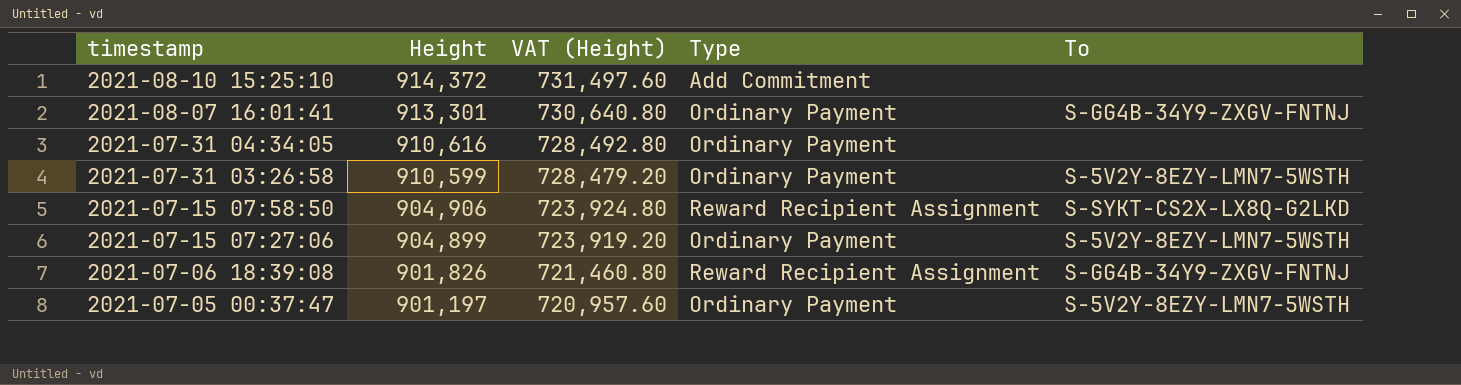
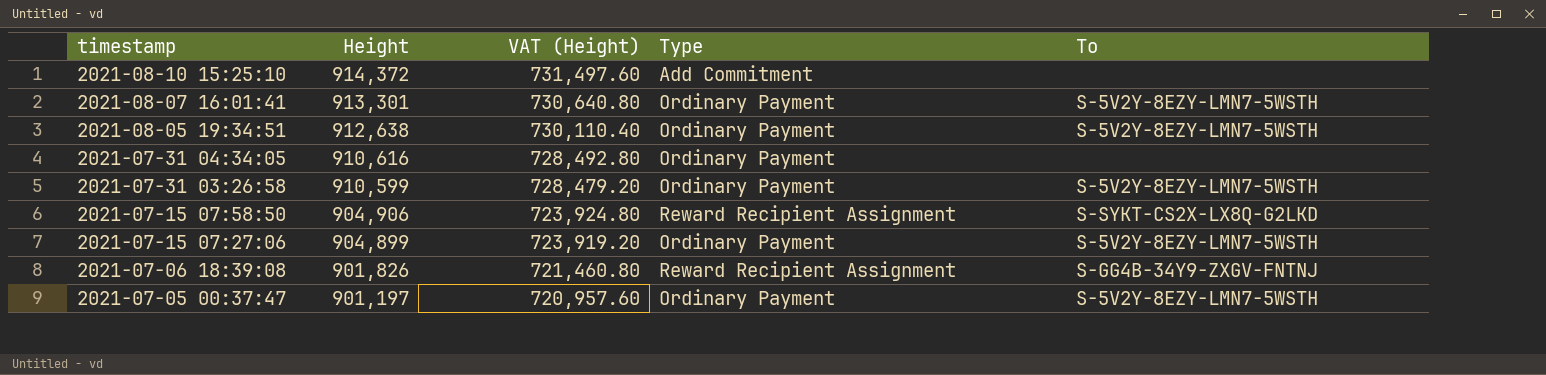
2021-08-07 16:01:41 | To: S-GG4B-34Y9-ZXGV-FNTNJ -> S-5V2Y-8EZY-LMN7-5WSTH
row 2021-08-05 19:34:51: none -> 912,638 | 730,110.40 | Ordinary Payment | S-5V2Y-8EZY-LMN7-5WSTH

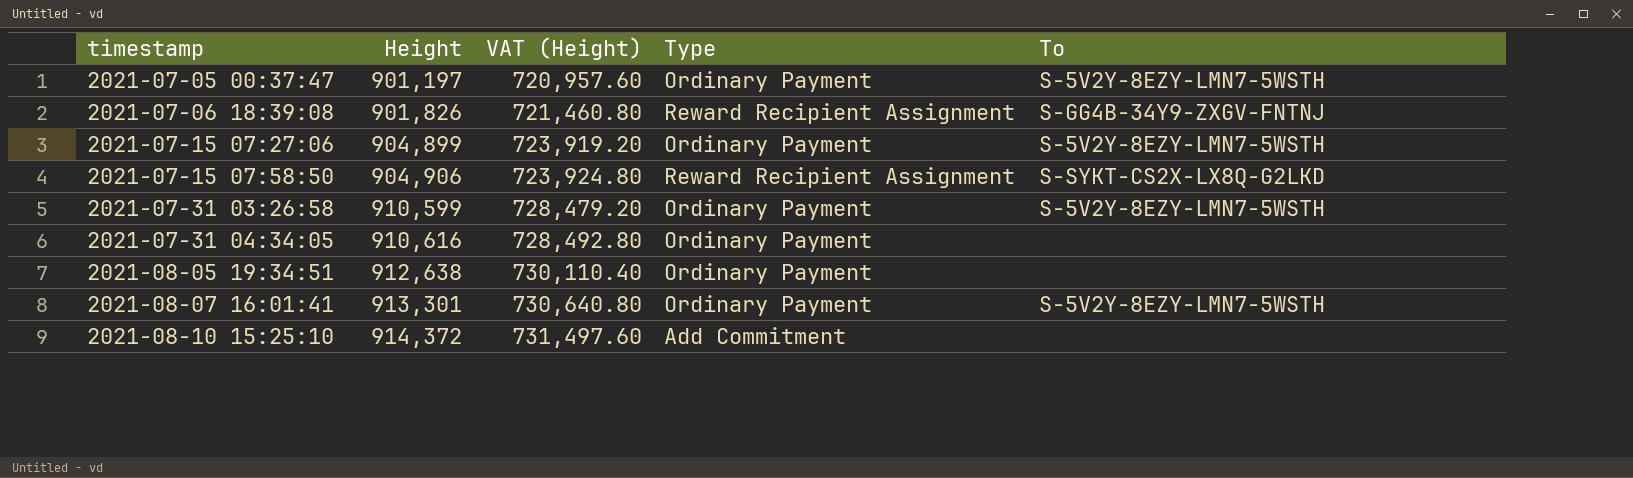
row order: timestamp descending -> timestamp ascending
2021-08-05 19:34:51 | To: S-5V2Y-8EZY-LMN7-5WSTH -> none

